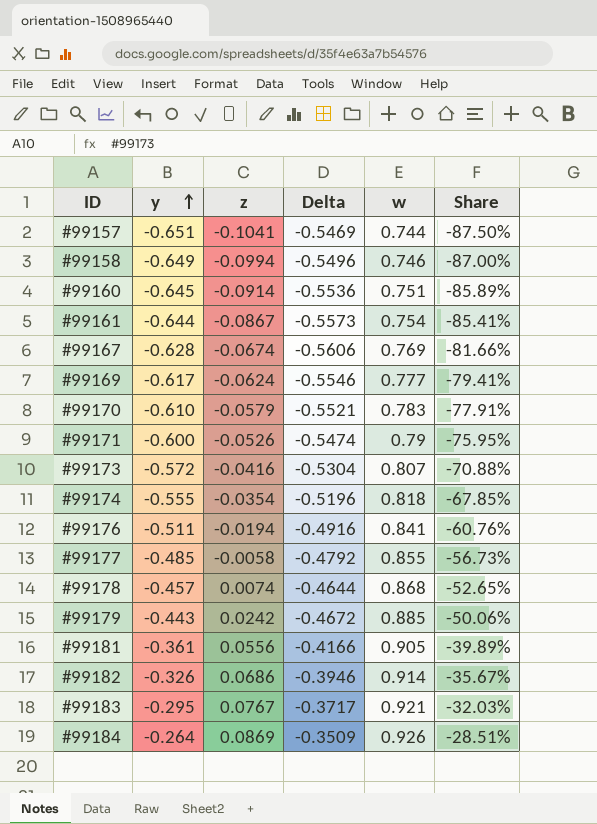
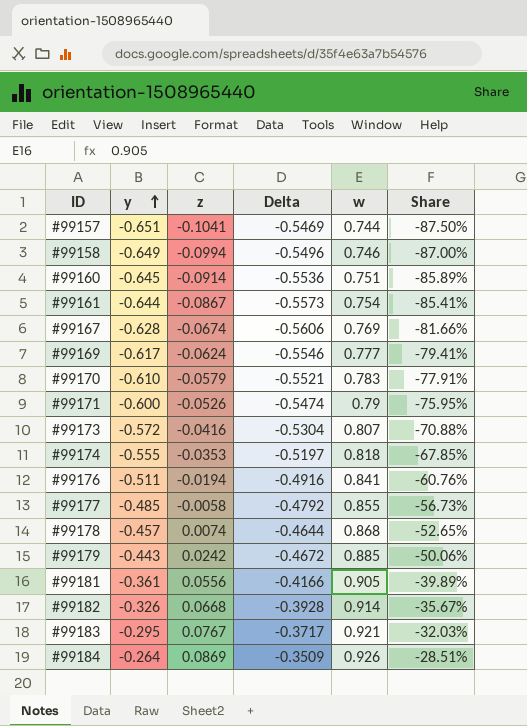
#99174 | z: -0.0354 -> -0.0353
#99174 | Delta: -0.5196 -> -0.5197
#99182 | z: 0.0686 -> 0.0668
#99182 | Delta: -0.3946 -> -0.3928

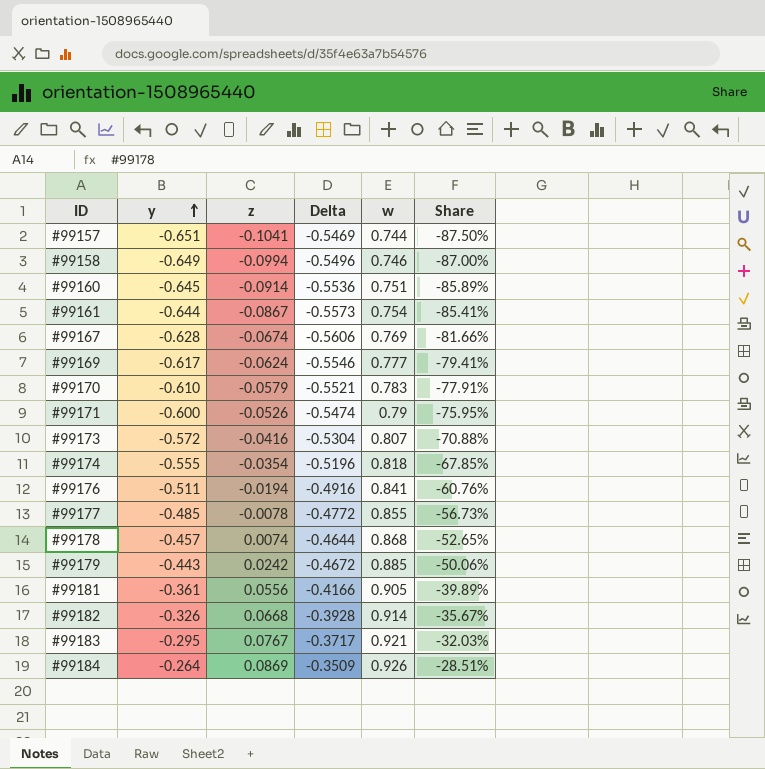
#99174 | z: -0.0353 -> -0.0354
#99174 | Delta: -0.5197 -> -0.5196
#99177 | z: -0.0058 -> -0.0078
#99177 | Delta: -0.4792 -> -0.4772

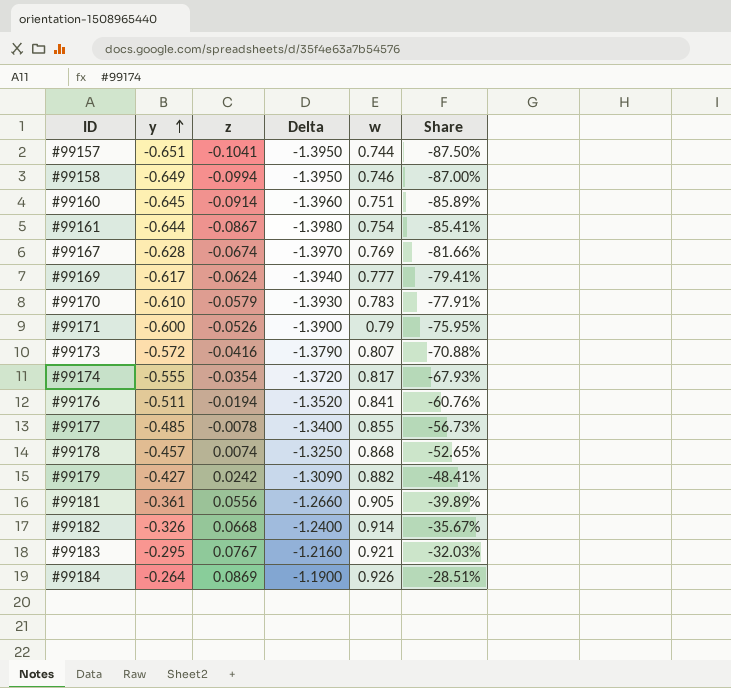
column Delta | formula: [y] - [z] -> [y] - [w]
#99174 | w: 0.818 -> 0.817
#99174 | Share: -67.85% -> -67.93%
#99179 | y: -0.443 -> -0.427
#99179 | w: 0.885 -> 0.882
#99179 | Share: -50.06% -> -48.41%

